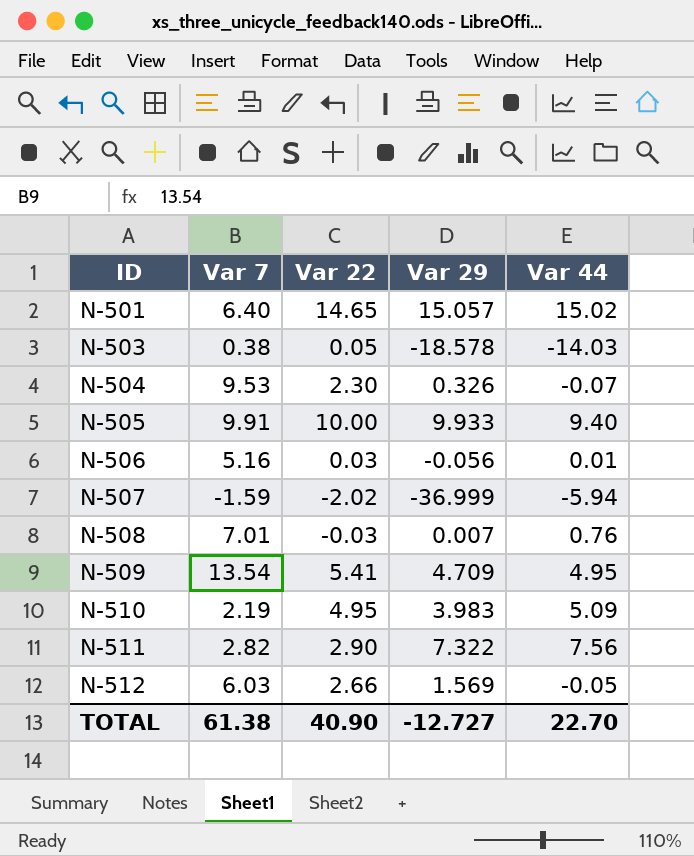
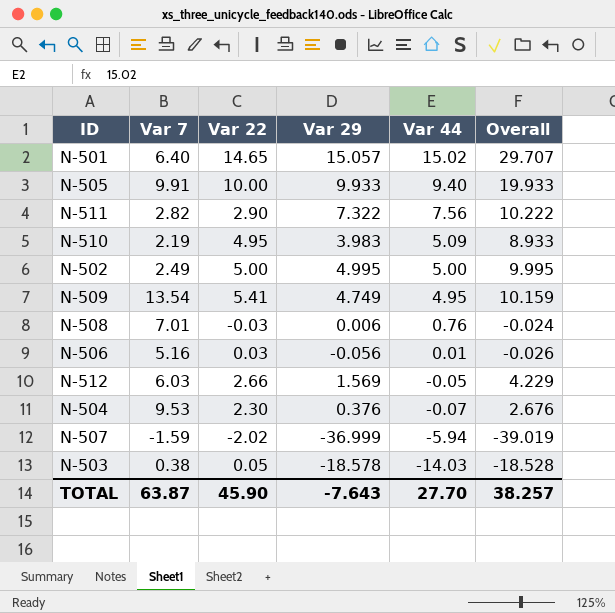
row order: ID ascending -> Var 44 descending
column Overall | formula: none -> [Var 22] + [Var 29]
row N-502: none -> 2.49 | 5.00 | 4.995 | 5.00 | 9.995
N-509 | Var 29: 4.709 -> 4.749
N-508 | Var 29: 0.007 -> 0.006
N-504 | Var 29: 0.326 -> 0.376
TOTAL | Var 7: 61.38 -> 63.87
TOTAL | Var 22: 40.90 -> 45.90
TOTAL | Var 29: -12.727 -> -7.643
TOTAL | Var 44: 22.70 -> 27.70

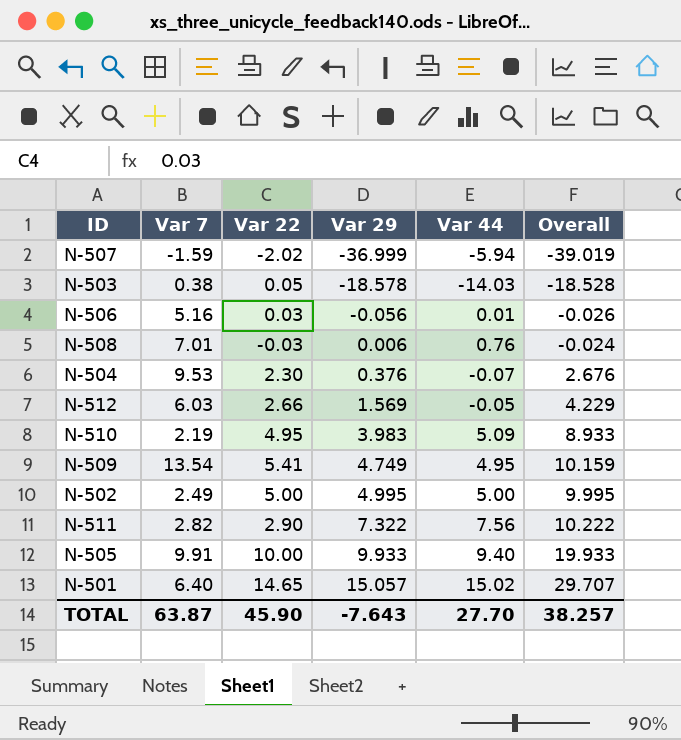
row order: Var 44 descending -> Var 29 ascending

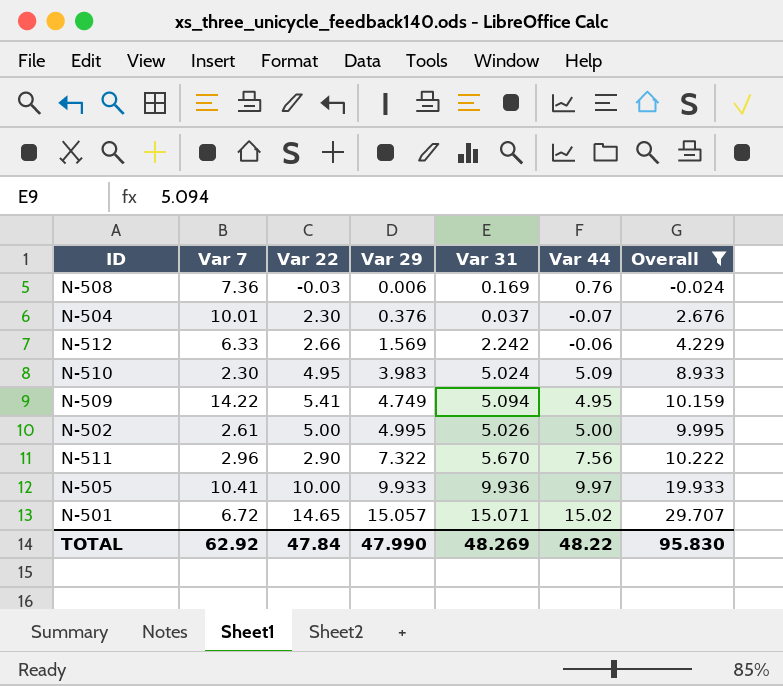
filter: none -> Overall >= -0.024
column Var 31 | position: none -> 5
N-508 | Var 7: 7.01 -> 7.36
N-504 | Var 7: 9.53 -> 10.01
N-512 | Var 7: 6.03 -> 6.33
N-512 | Var 44: -0.05 -> -0.06
N-510 | Var 7: 2.19 -> 2.30
N-509 | Var 7: 13.54 -> 14.22
N-502 | Var 7: 2.49 -> 2.61
N-511 | Var 7: 2.82 -> 2.96
N-505 | Var 7: 9.91 -> 10.41
N-505 | Var 44: 9.40 -> 9.97
N-501 | Var 7: 6.40 -> 6.72
TOTAL | Var 7: 63.87 -> 62.92
TOTAL | Var 22: 45.90 -> 47.84
TOTAL | Var 29: -7.643 -> 47.990
TOTAL | Var 44: 27.70 -> 48.22
TOTAL | Overall: 38.257 -> 95.830

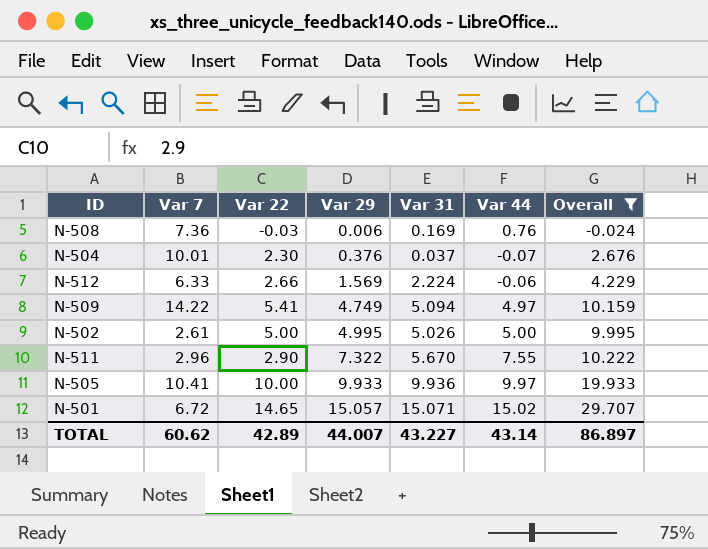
row N-510: 2.30 | 4.95 | 3.983 | 5.024 | 5.09 | 8.933 -> none
N-512 | Var 31: 2.242 -> 2.224
N-509 | Var 44: 4.95 -> 4.97
N-511 | Var 44: 7.56 -> 7.55
TOTAL | Var 7: 62.92 -> 60.62
TOTAL | Var 22: 47.84 -> 42.89
TOTAL | Var 29: 47.990 -> 44.007
TOTAL | Var 31: 48.269 -> 43.227
TOTAL | Var 44: 48.22 -> 43.14
TOTAL | Overall: 95.830 -> 86.897

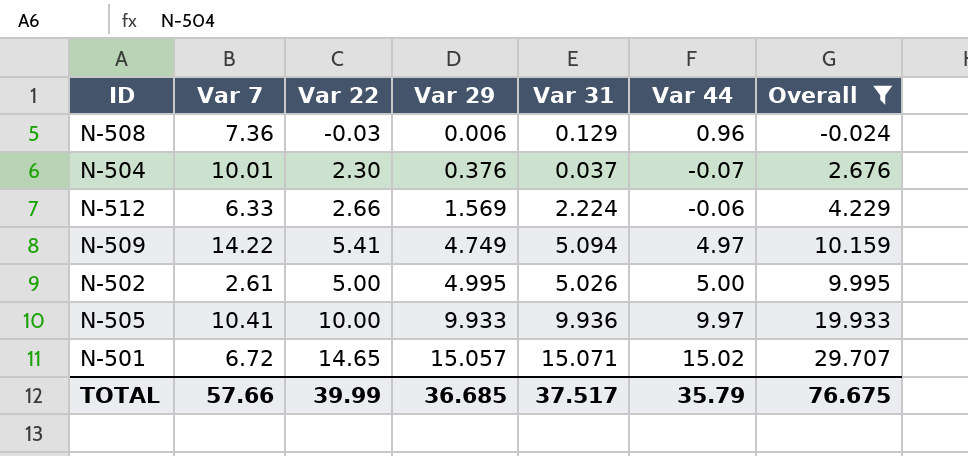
row N-511: 2.96 | 2.90 | 7.322 | 5.670 | 7.55 | 10.222 -> none
N-508 | Var 31: 0.169 -> 0.129
N-508 | Var 44: 0.76 -> 0.96
TOTAL | Var 7: 60.62 -> 57.66
TOTAL | Var 22: 42.89 -> 39.99
TOTAL | Var 29: 44.007 -> 36.685
TOTAL | Var 31: 43.227 -> 37.517
TOTAL | Var 44: 43.14 -> 35.79
TOTAL | Overall: 86.897 -> 76.675

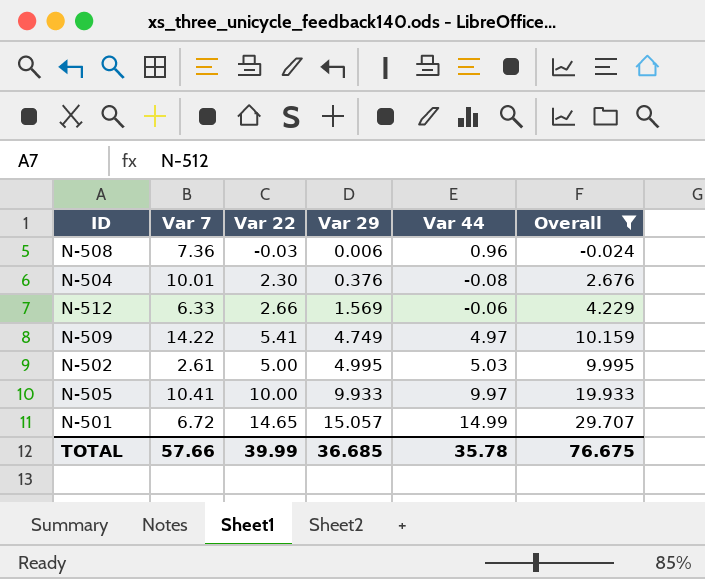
column Var 31 | position: 5 -> none
N-504 | Var 44: -0.07 -> -0.08
N-502 | Var 44: 5.00 -> 5.03
N-501 | Var 44: 15.02 -> 14.99
TOTAL | Var 44: 35.79 -> 35.78

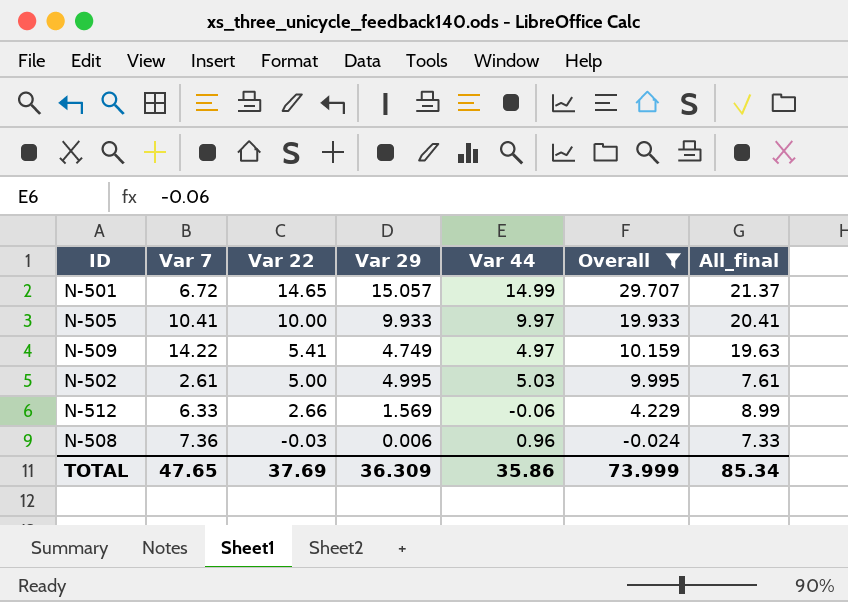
row order: Var 29 ascending -> Var 22 descending
column All_final | formula: none -> [Var 7] + [Var 22]
row N-504: 10.01 | 2.30 | 0.376 | -0.08 | 2.676 -> none
TOTAL | Var 7: 57.66 -> 47.65
TOTAL | Var 22: 39.99 -> 37.69
TOTAL | Var 29: 36.685 -> 36.309
TOTAL | Var 44: 35.78 -> 35.86
TOTAL | Overall: 76.675 -> 73.999

